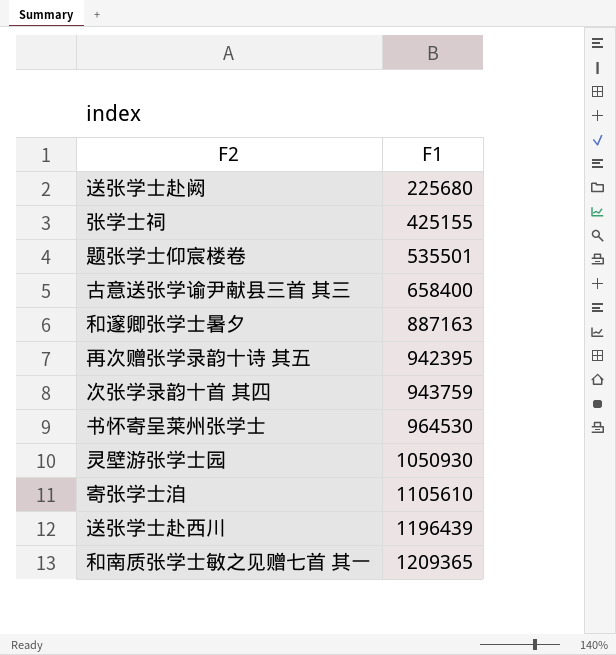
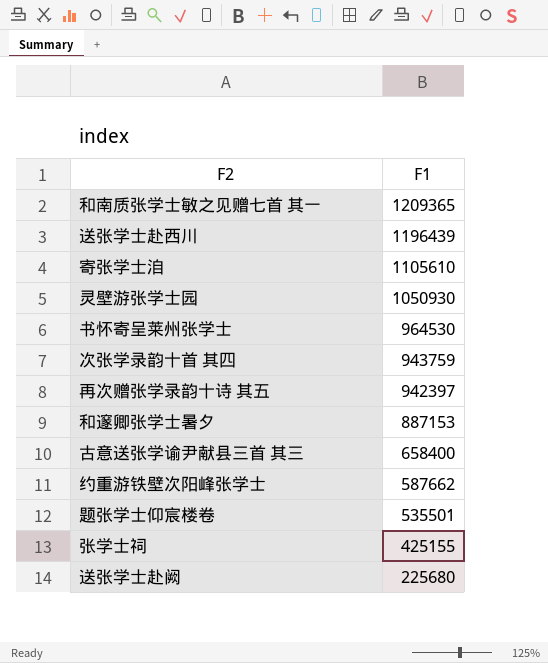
row order: F1 ascending -> F1 descending
再次赠张学录韵十诗 其五 | F1: 942395 -> 942397
和邃卿张学士暑夕 | F1: 887163 -> 887153
row 约重游铁壁次阳峰张学士: none -> 587662

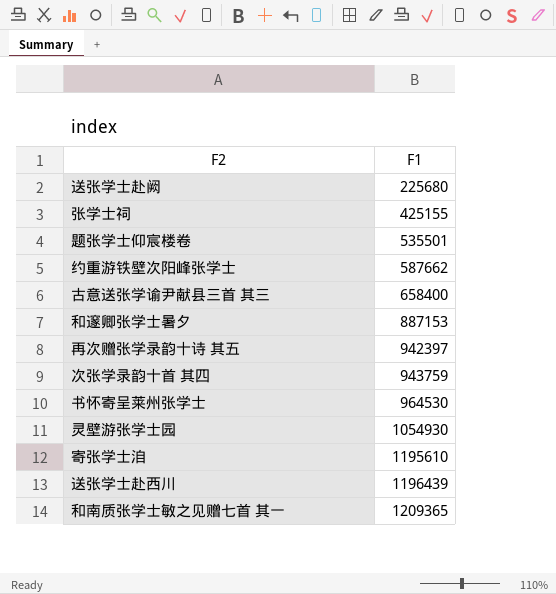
row order: F1 descending -> F1 ascending
灵壁游张学士园 | F1: 1050930 -> 1054930
寄张学士洎 | F1: 1105610 -> 1195610

